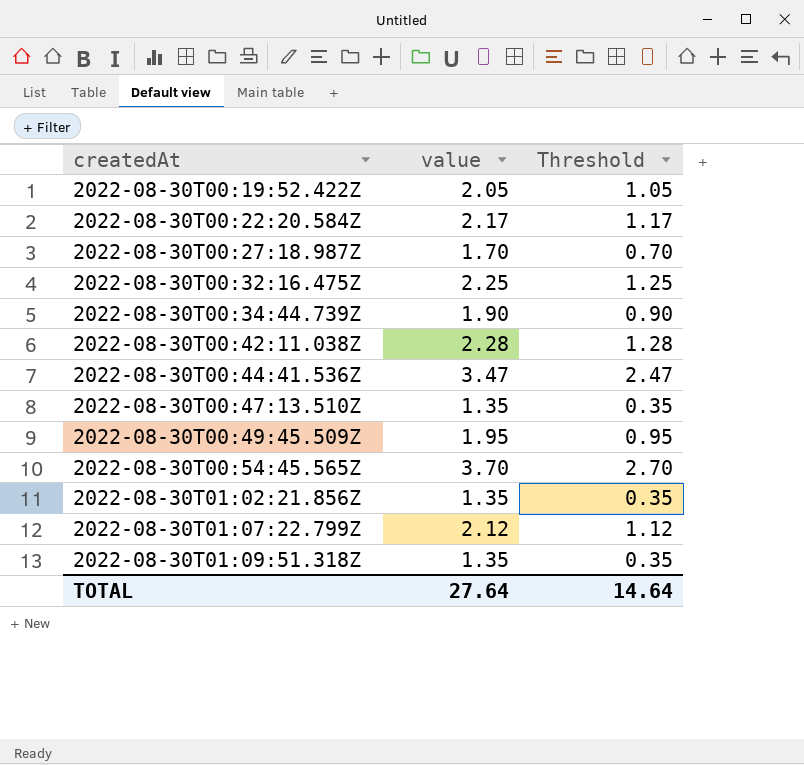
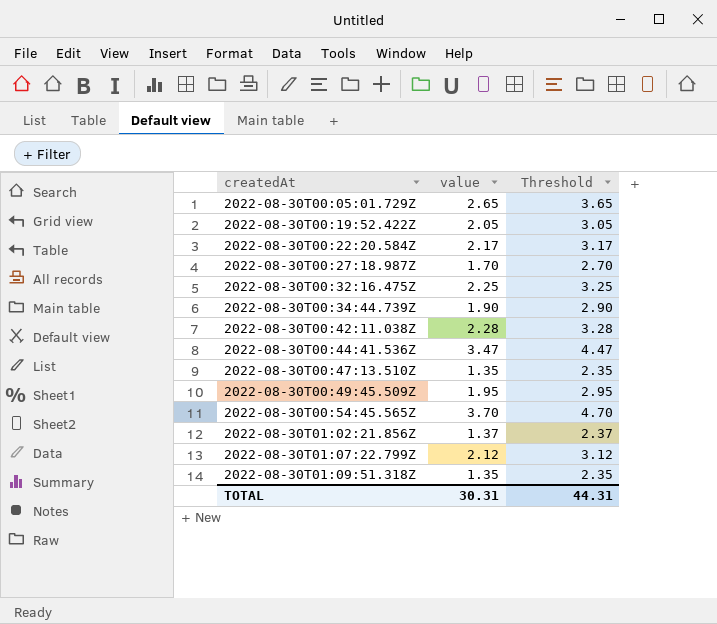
column Threshold | formula: [value] - 1 -> [value] + 1
row 2022-08-30T00:05:01.729Z: none -> 2.65 | 3.65
2022-08-30T01:02:21.856Z | value: 1.35 -> 1.37
TOTAL | value: 27.64 -> 30.31
TOTAL | Threshold: 14.64 -> 44.31

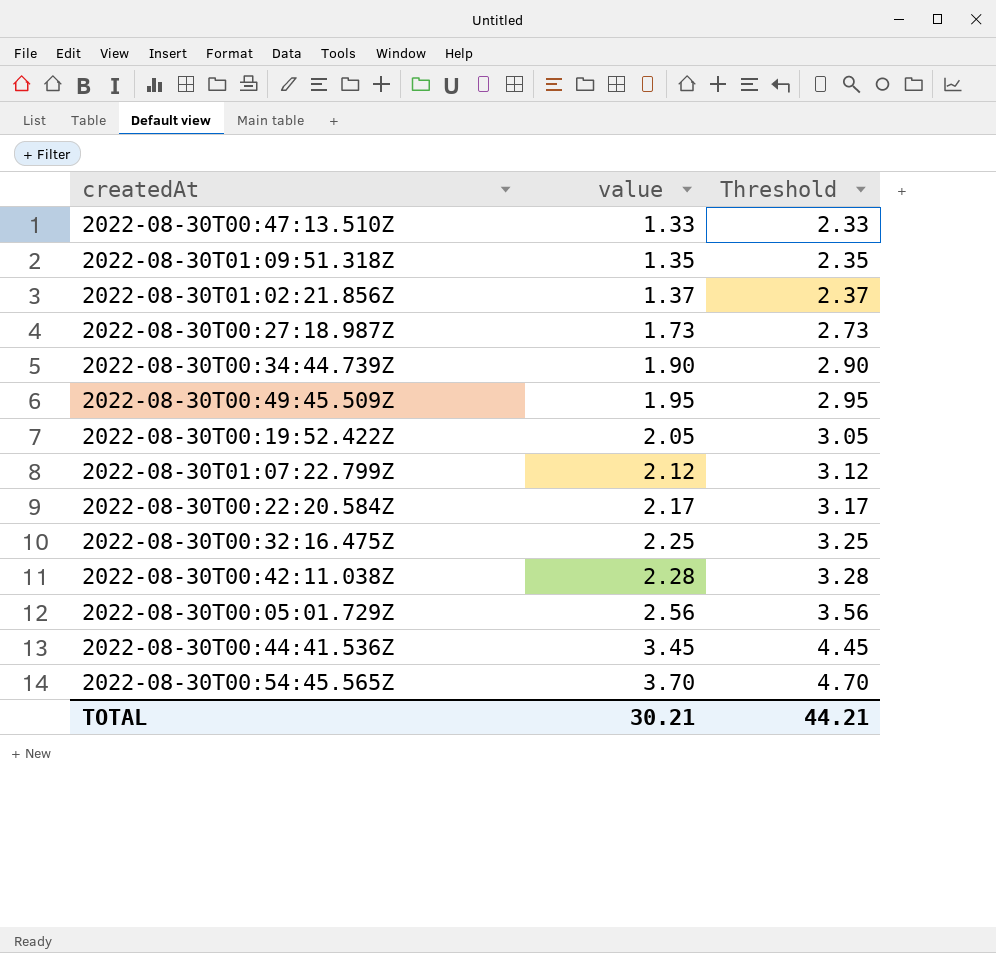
row order: createdAt ascending -> value ascending
2022-08-30T00:47:13.510Z | value: 1.35 -> 1.33
2022-08-30T00:47:13.510Z | Threshold: 2.35 -> 2.33
2022-08-30T00:27:18.987Z | value: 1.70 -> 1.73
2022-08-30T00:27:18.987Z | Threshold: 2.70 -> 2.73
2022-08-30T00:05:01.729Z | value: 2.65 -> 2.56
2022-08-30T00:05:01.729Z | Threshold: 3.65 -> 3.56
2022-08-30T00:44:41.536Z | value: 3.47 -> 3.45
2022-08-30T00:44:41.536Z | Threshold: 4.47 -> 4.45
TOTAL | value: 30.31 -> 30.21
TOTAL | Threshold: 44.31 -> 44.21

